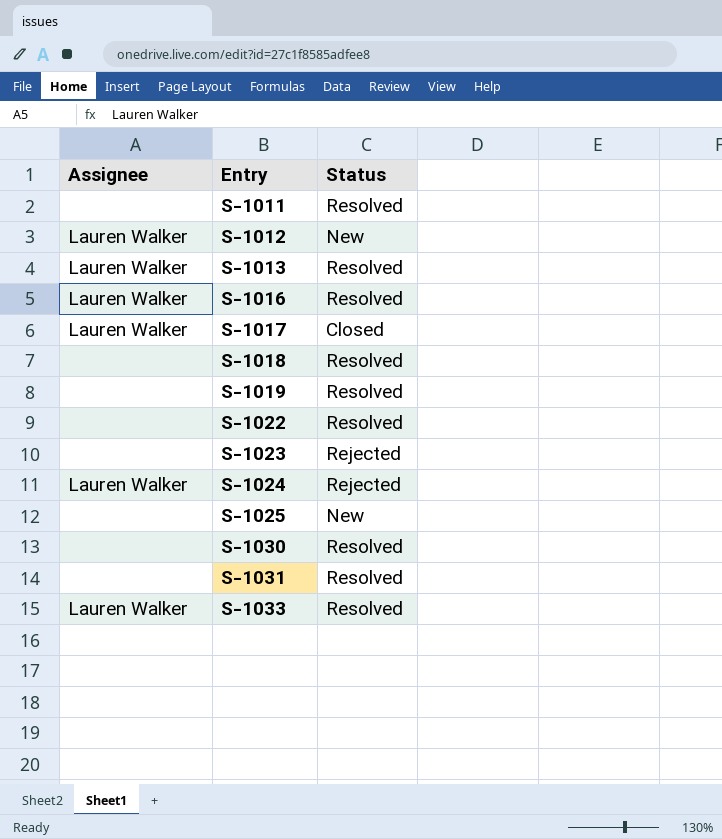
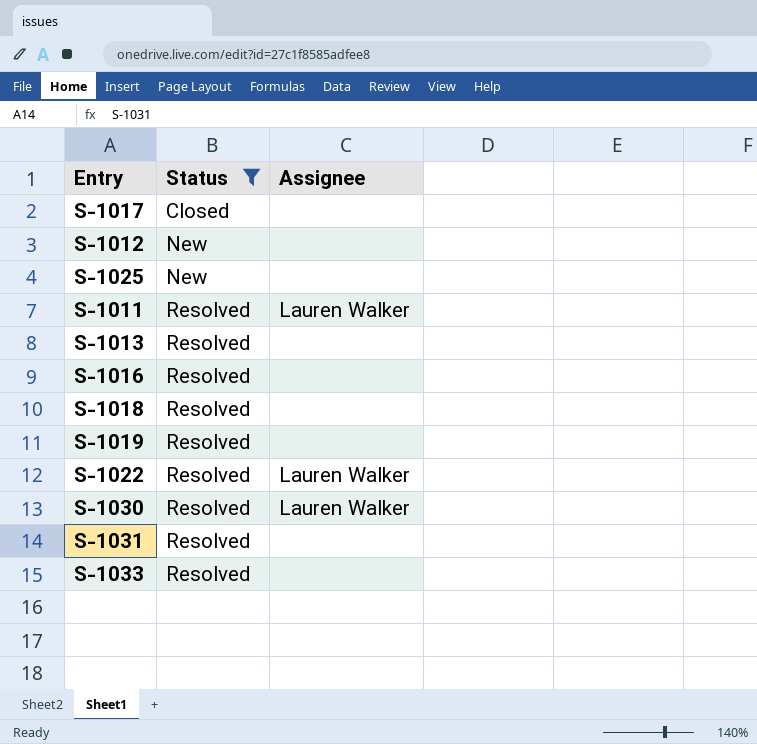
filter: none -> Status != Rejected
row order: Entry ascending -> Status ascending
column Assignee | position: 1 -> 3
S-1017 | Assignee: Lauren Walker -> none
S-1012 | Assignee: Lauren Walker -> none
S-1011 | Assignee: none -> Lauren Walker
S-1013 | Assignee: Lauren Walker -> none
S-1016 | Assignee: Lauren Walker -> none
S-1022 | Assignee: none -> Lauren Walker
S-1030 | Assignee: none -> Lauren Walker
S-1033 | Assignee: Lauren Walker -> none

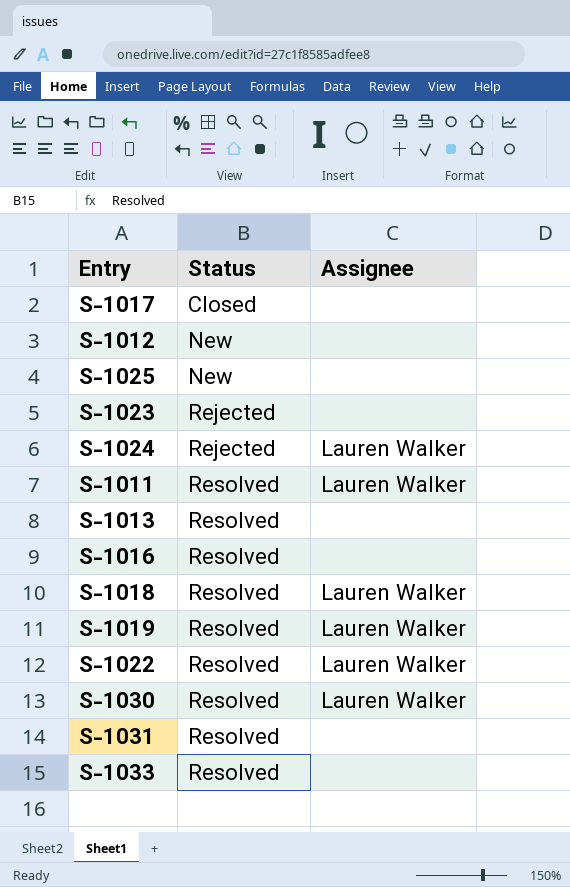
filter: Status != Rejected -> none
S-1018 | Assignee: none -> Lauren Walker
S-1019 | Assignee: none -> Lauren Walker

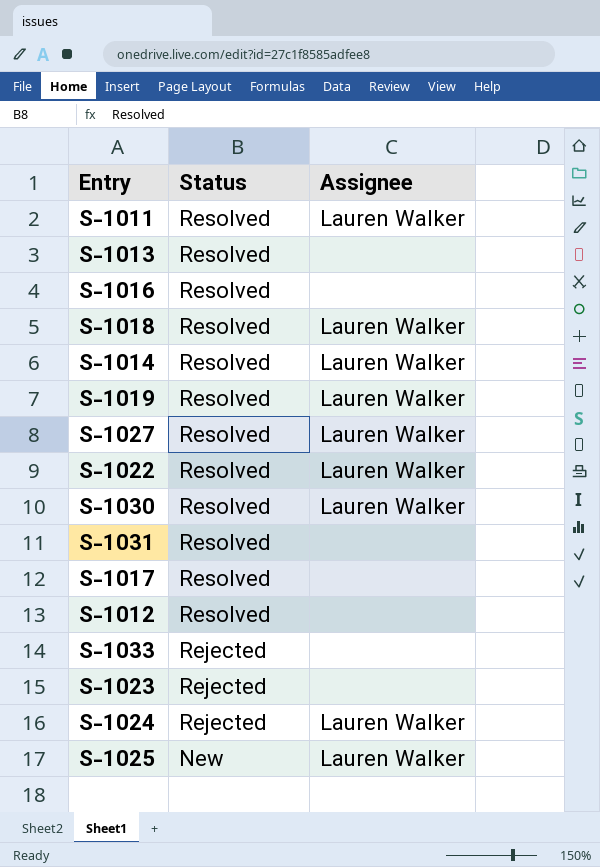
row order: Status ascending -> Status descending
row S-1014: none -> Resolved | Lauren Walker
row S-1027: none -> Resolved | Lauren Walker
S-1017 | Status: Closed -> Resolved
S-1012 | Status: New -> Resolved
S-1033 | Status: Resolved -> Rejected
S-1025 | Assignee: none -> Lauren Walker

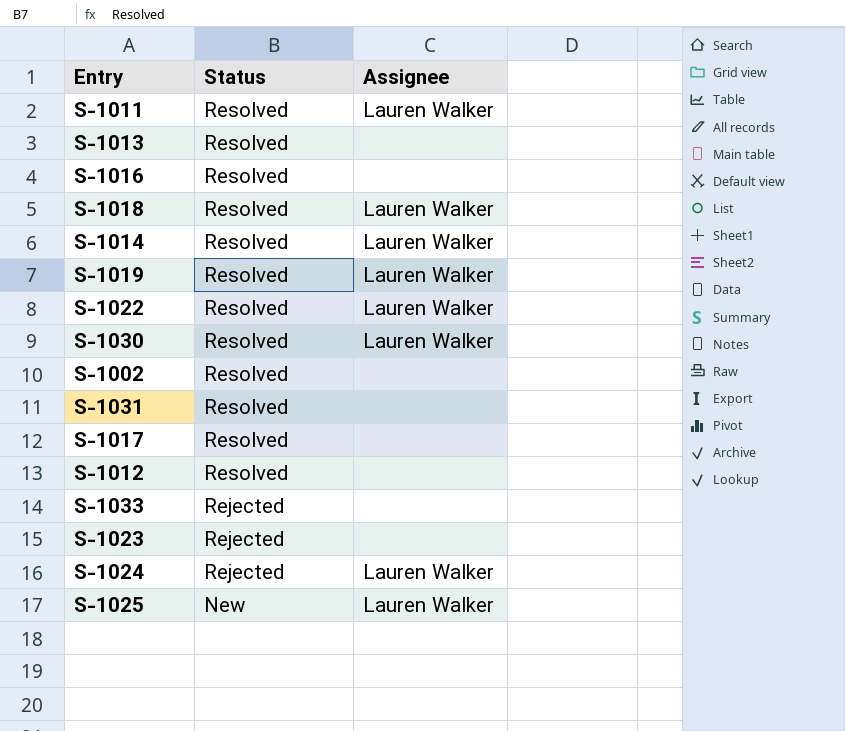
row S-1027: Resolved | Lauren Walker -> none
row S-1002: none -> Resolved | none

